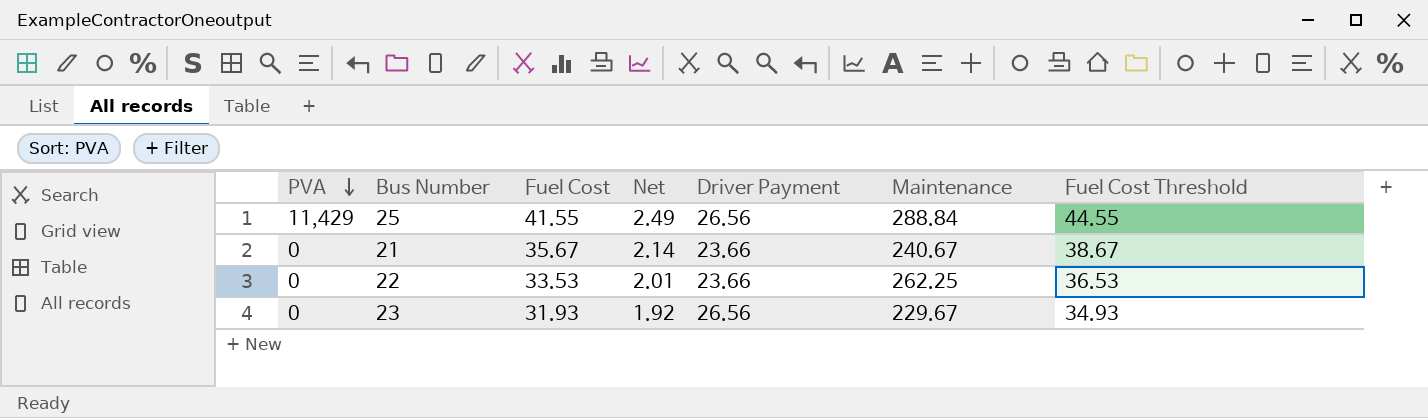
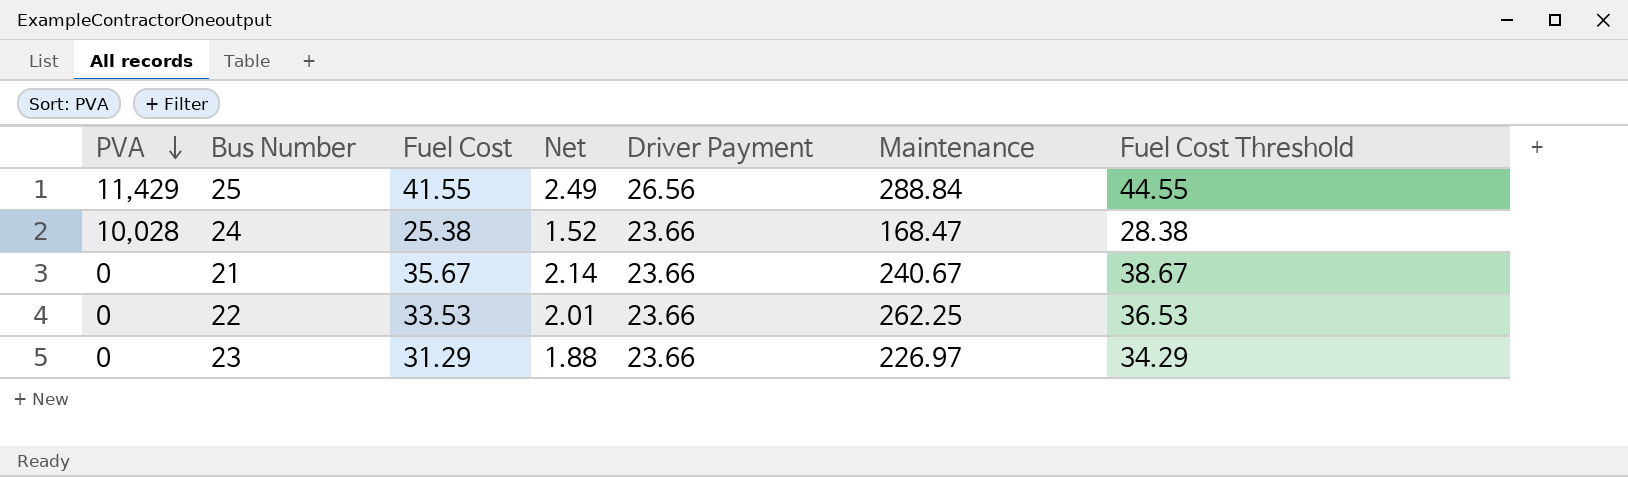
row 24: none -> 10,028 | 25.38 | 1.52 | 23.66 | 168.47 | 28.38
23 | Fuel Cost: 31.93 -> 31.29
23 | Net: 1.92 -> 1.88
23 | Driver Payment: 26.56 -> 23.66
23 | Maintenance: 229.67 -> 226.97
23 | Fuel Cost Threshold: 34.93 -> 34.29

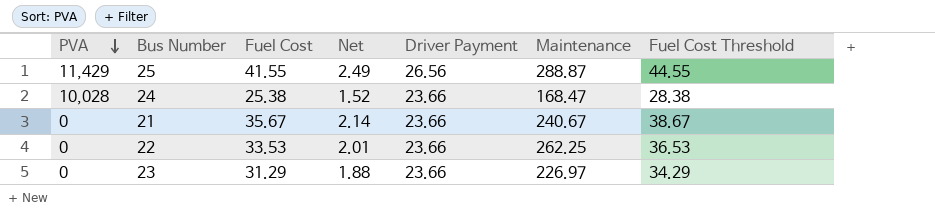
25 | Maintenance: 288.84 -> 288.87

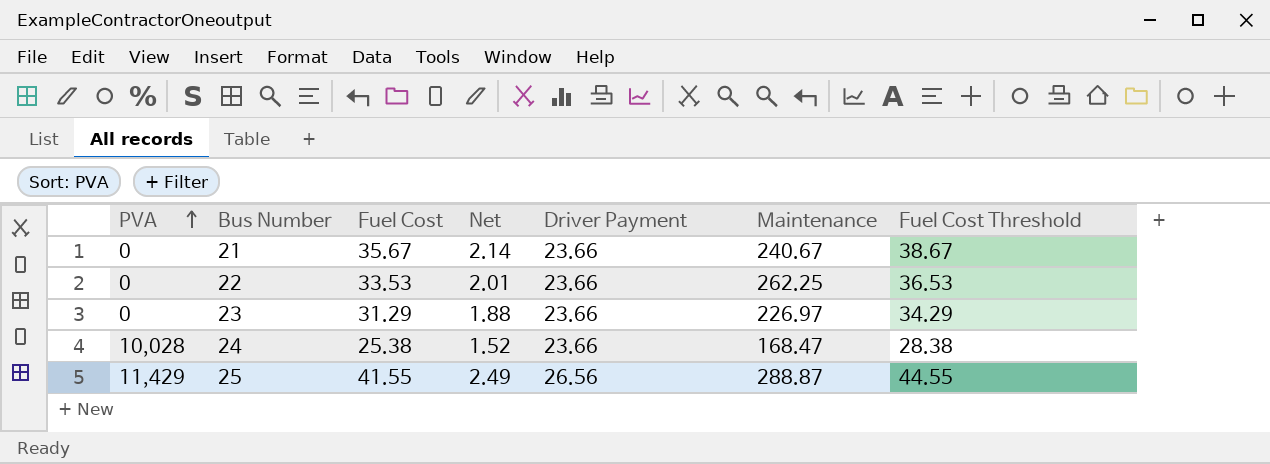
row order: PVA descending -> PVA ascending

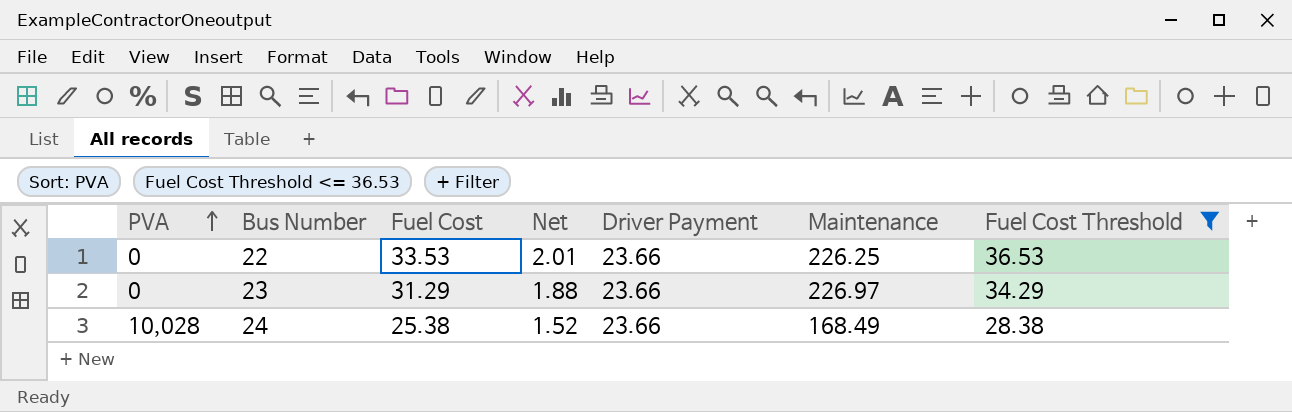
filter: none -> Fuel Cost Threshold <= 36.53
22 | Maintenance: 262.25 -> 226.25
24 | Maintenance: 168.47 -> 168.49

